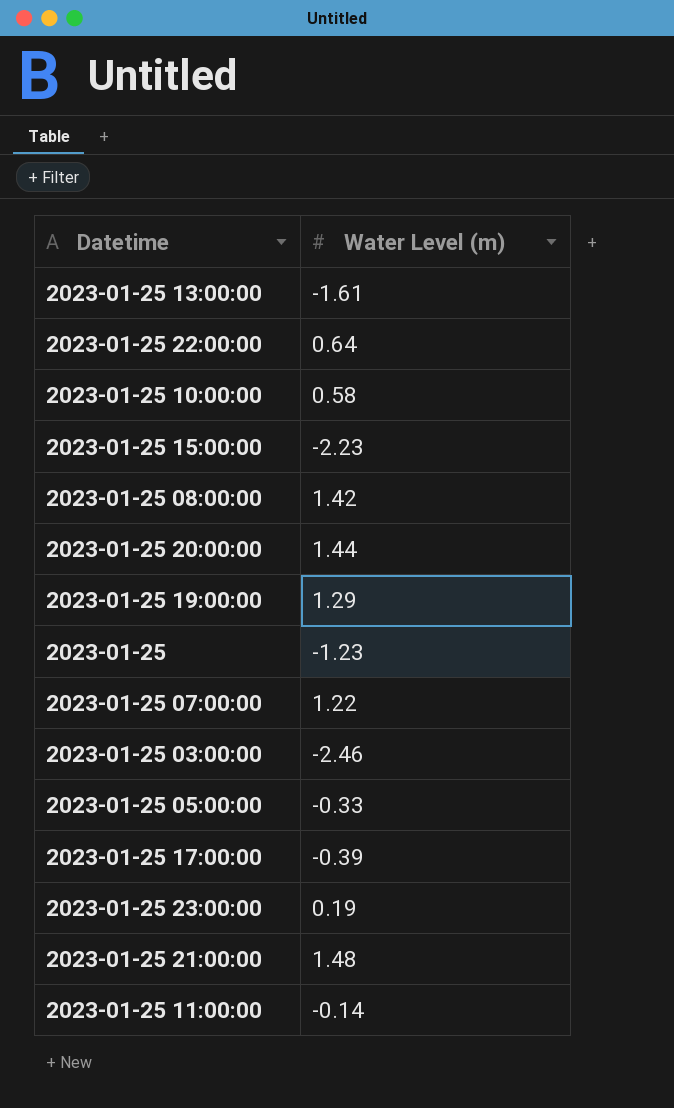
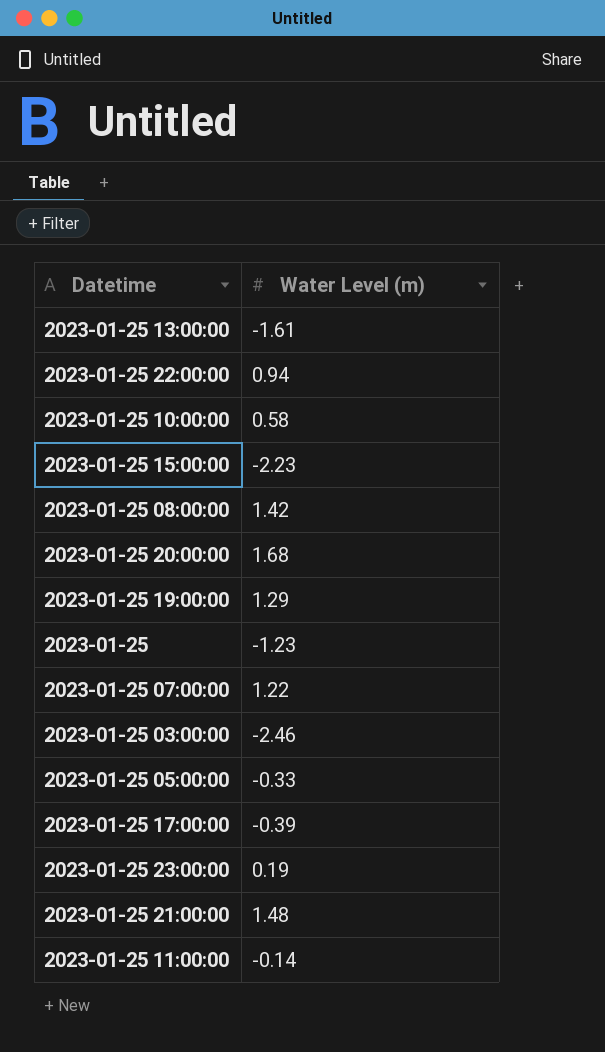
2023-01-25 22:00:00 | Water Level (m): 0.64 -> 0.94
2023-01-25 20:00:00 | Water Level (m): 1.44 -> 1.68

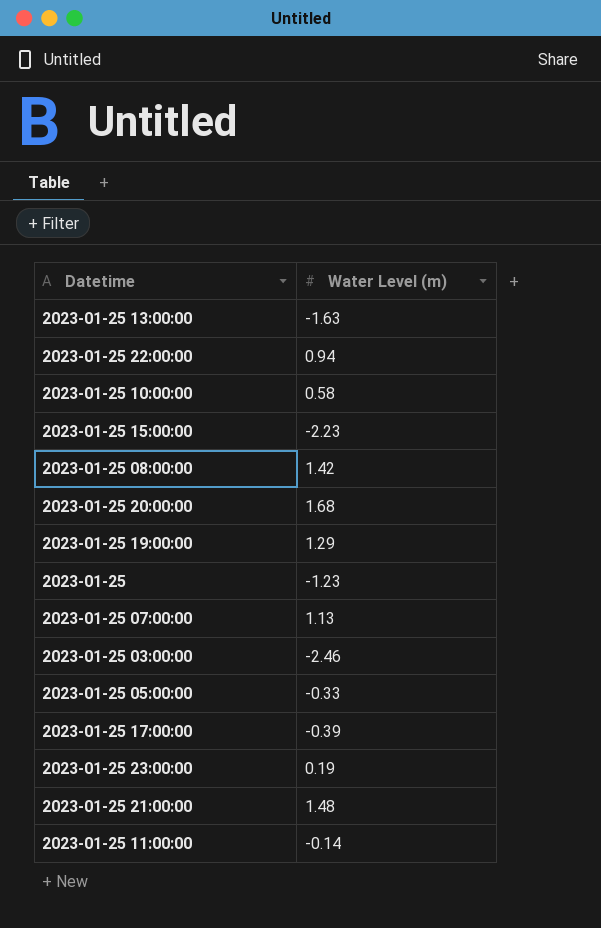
2023-01-25 13:00:00 | Water Level (m): -1.61 -> -1.63
2023-01-25 07:00:00 | Water Level (m): 1.22 -> 1.13

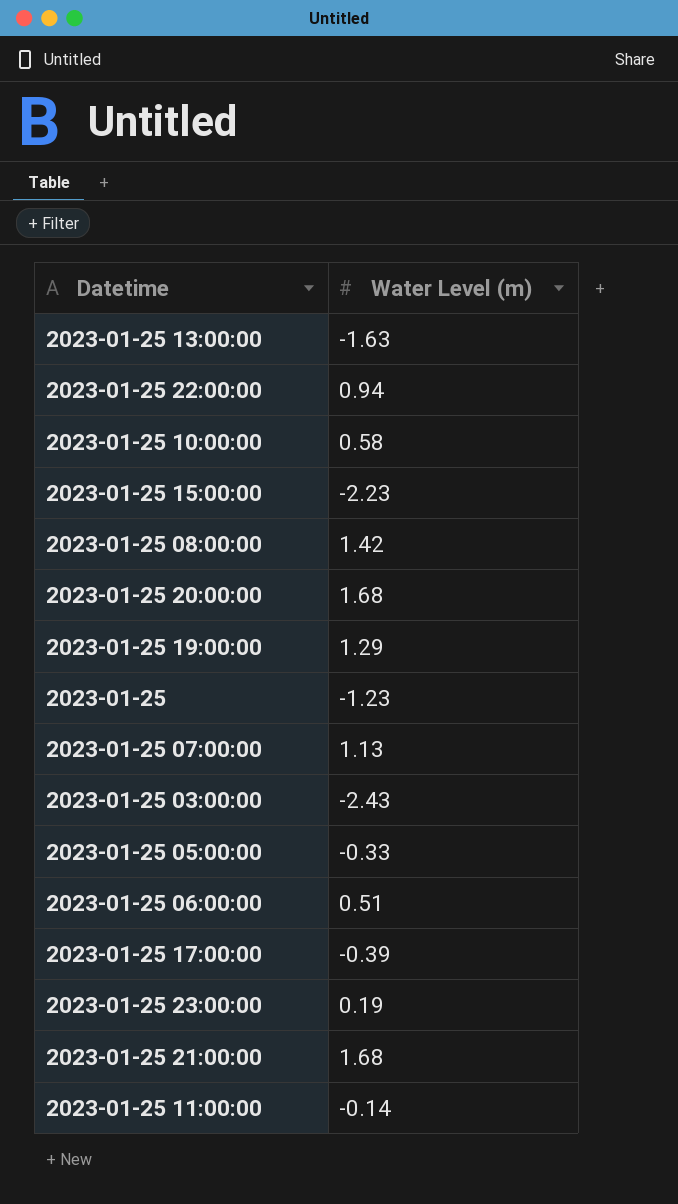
2023-01-25 03:00:00 | Water Level (m): -2.46 -> -2.43
row 2023-01-25 06:00:00: none -> 0.51
2023-01-25 21:00:00 | Water Level (m): 1.48 -> 1.68

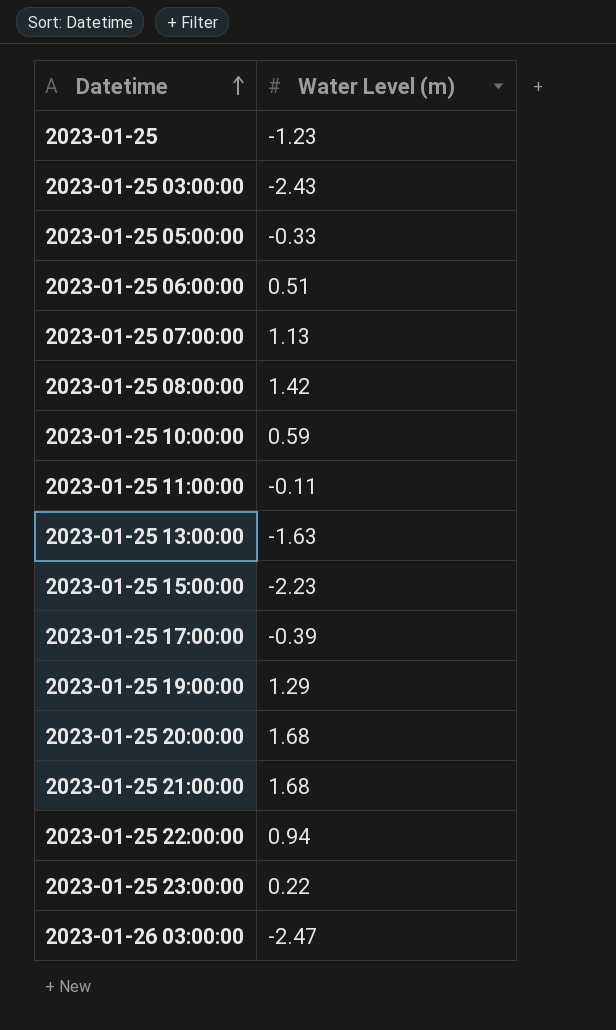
row order: none -> Datetime ascending
2023-01-25 10:00:00 | Water Level (m): 0.58 -> 0.59
2023-01-25 11:00:00 | Water Level (m): -0.14 -> -0.11
2023-01-25 23:00:00 | Water Level (m): 0.19 -> 0.22
row 2023-01-26 03:00:00: none -> -2.47

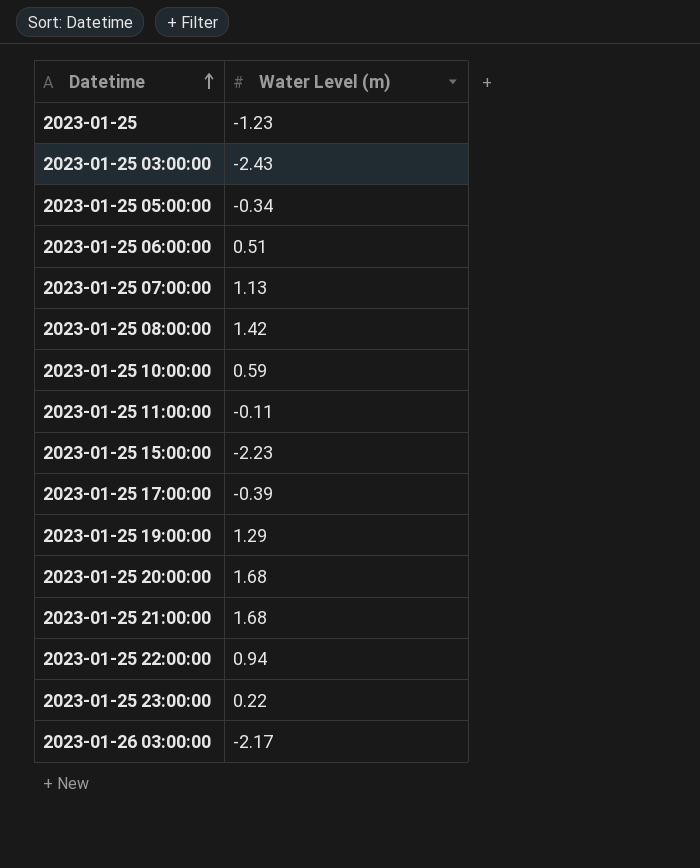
row 2023-01-25 13:00:00: -1.63 -> none
2023-01-25 05:00:00 | Water Level (m): -0.33 -> -0.34
2023-01-26 03:00:00 | Water Level (m): -2.47 -> -2.17

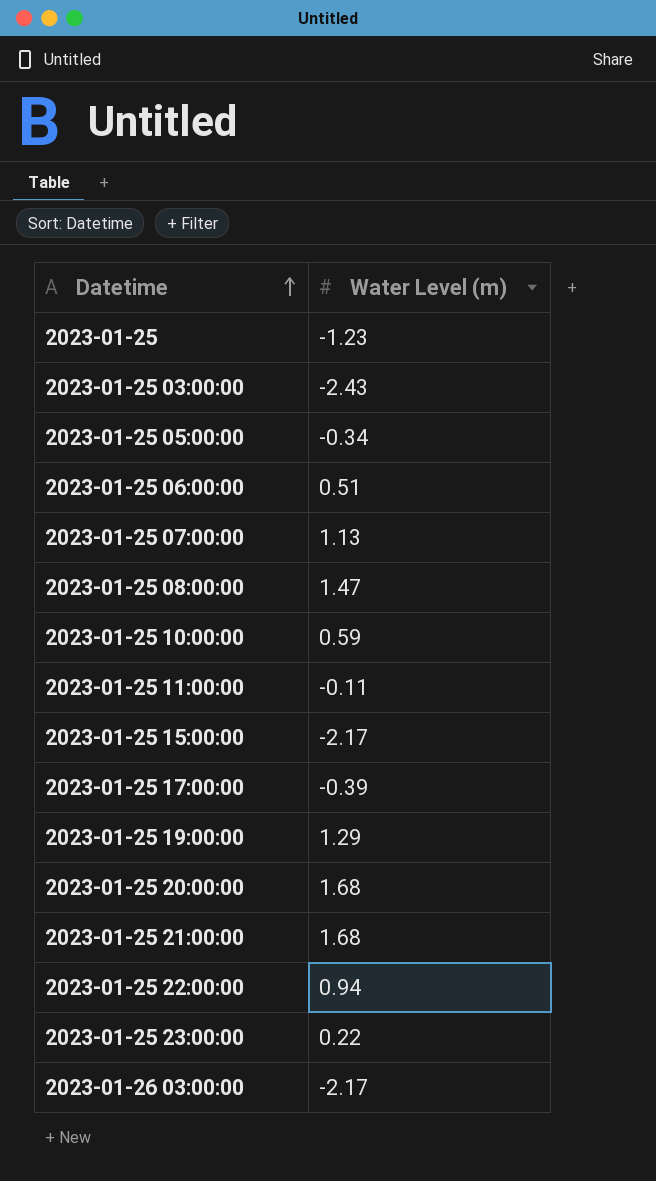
2023-01-25 08:00:00 | Water Level (m): 1.42 -> 1.47
2023-01-25 15:00:00 | Water Level (m): -2.23 -> -2.17

